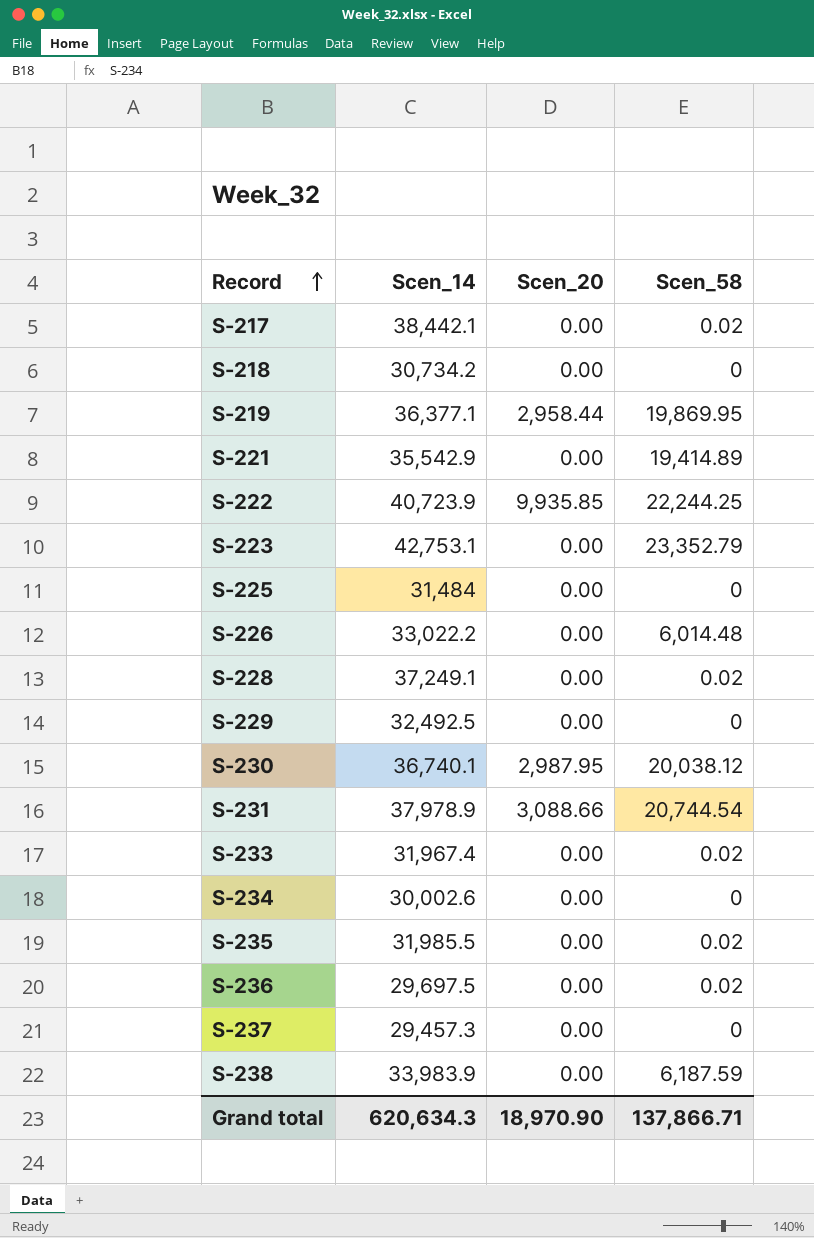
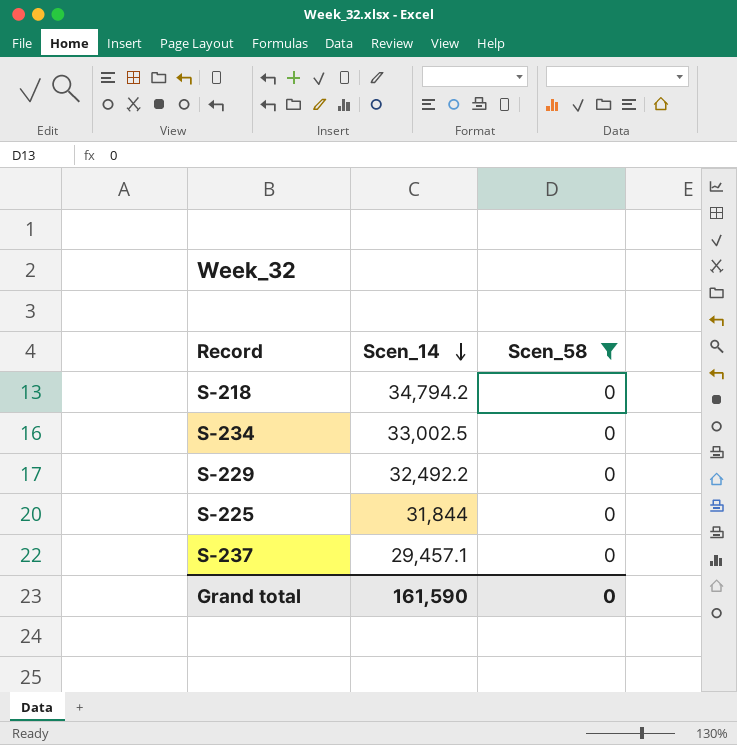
filter: none -> Scen_58 = 0
row order: Record ascending -> Scen_14 descending
column Scen_20 | position: 3 -> none
S-218 | Scen_14: 30,734.2 -> 34,794.2
S-234 | Scen_14: 30,002.6 -> 33,002.5
S-229 | Scen_14: 32,492.5 -> 32,492.2
S-225 | Scen_14: 31,484 -> 31,844
S-237 | Scen_14: 29,457.3 -> 29,457.1
Grand total | Scen_14: 620,634.3 -> 161,590
Grand total | Scen_58: 137,866.71 -> 0

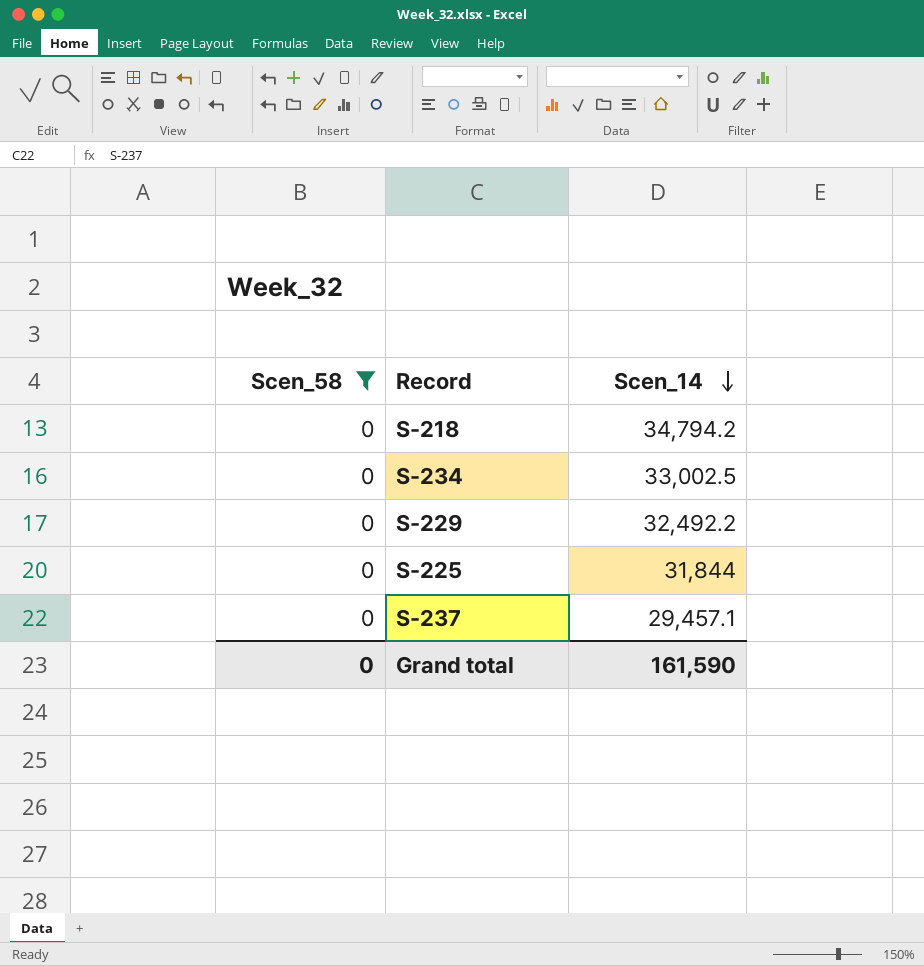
column Scen_58 | position: 3 -> 1

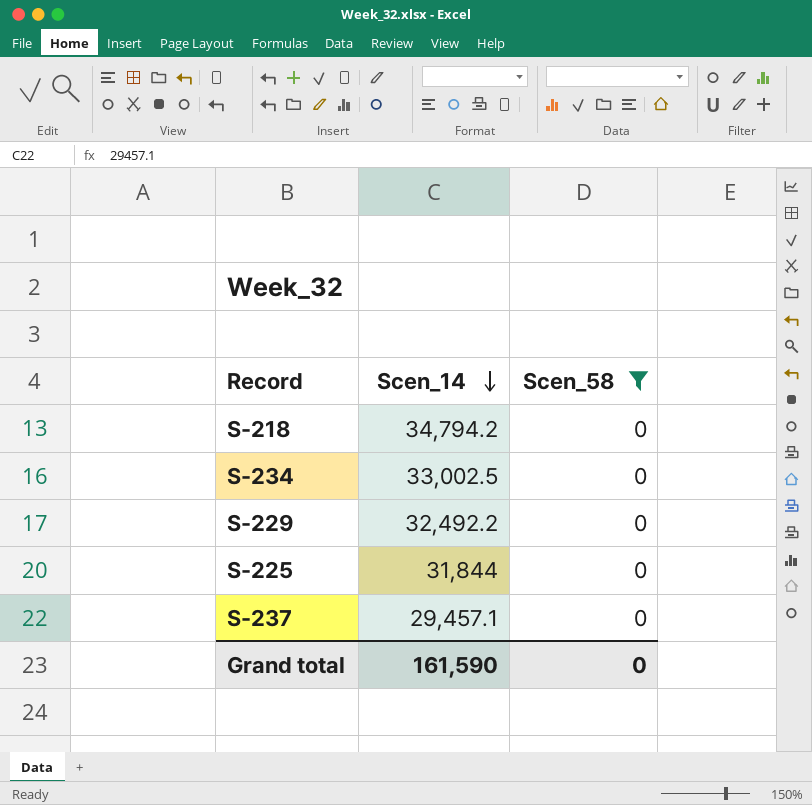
column Scen_58 | position: 1 -> 3

